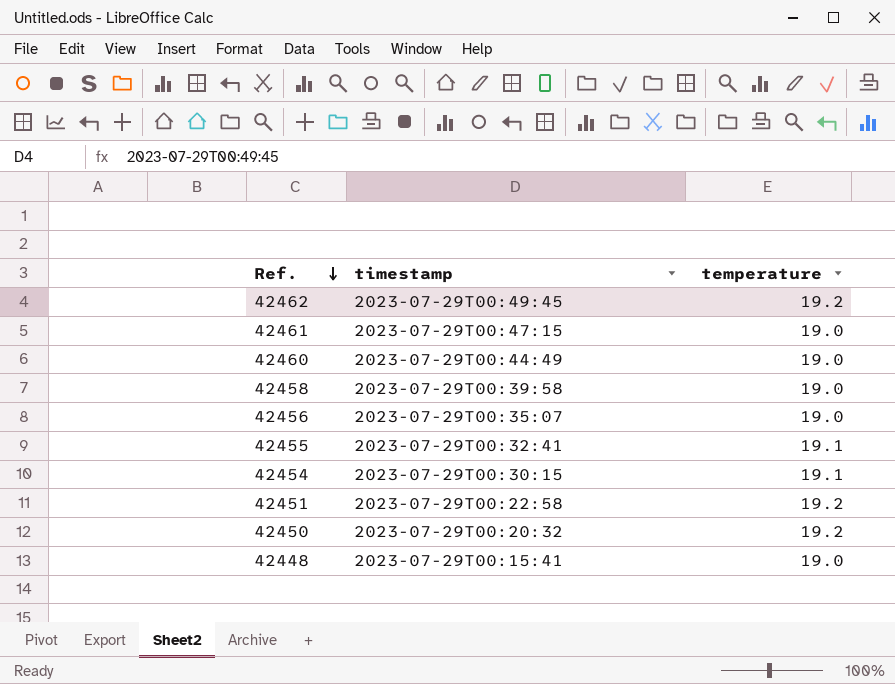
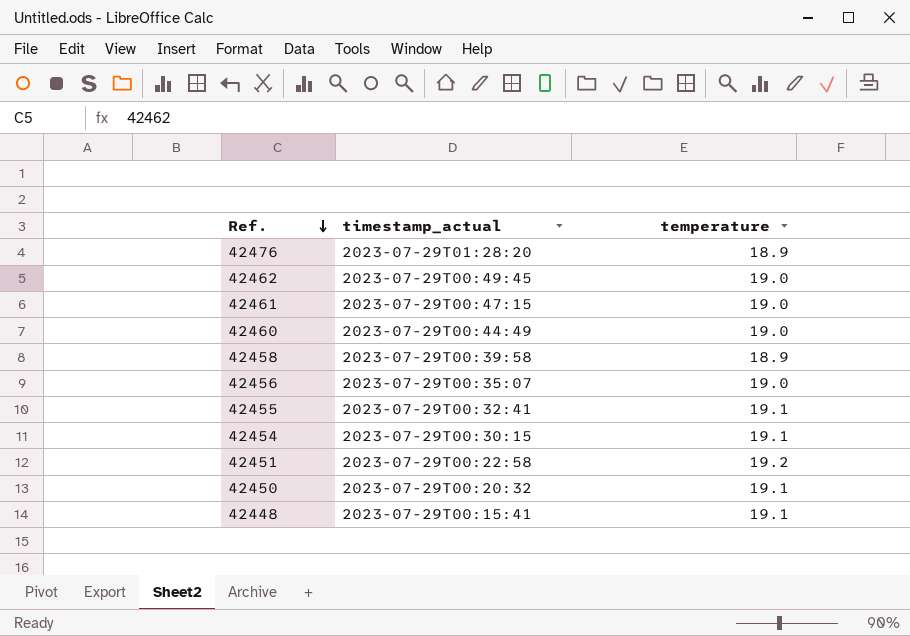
column name: timestamp -> timestamp_actual
row 42476: none -> 2023-07-29T01:28:20 | 18.9
42462 | temperature: 19.2 -> 19.0
42458 | temperature: 19.0 -> 18.9
42450 | temperature: 19.2 -> 19.1
42448 | temperature: 19.0 -> 19.1

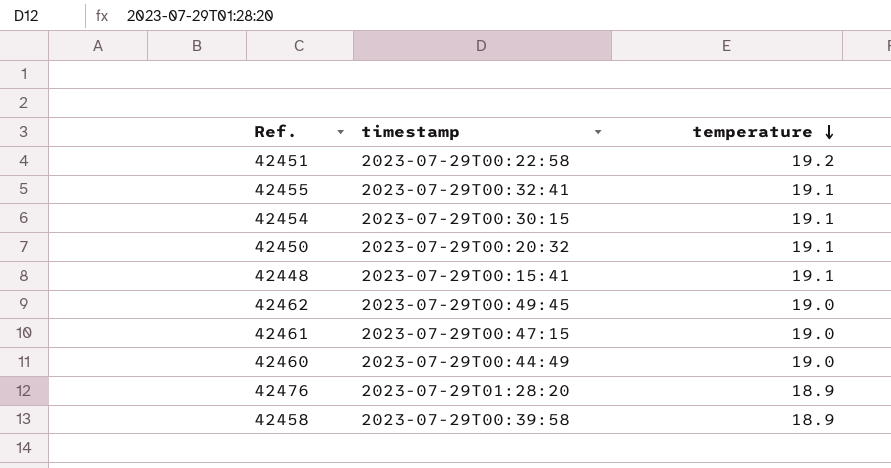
row order: Ref. descending -> temperature descending
column name: timestamp_actual -> timestamp
row 42456: 2023-07-29T00:35:07 | 19.0 -> none

